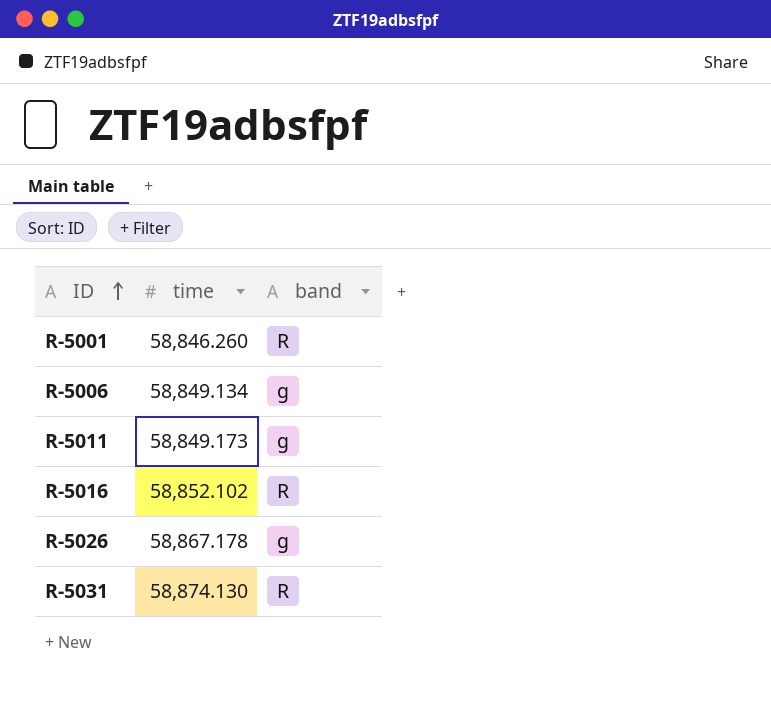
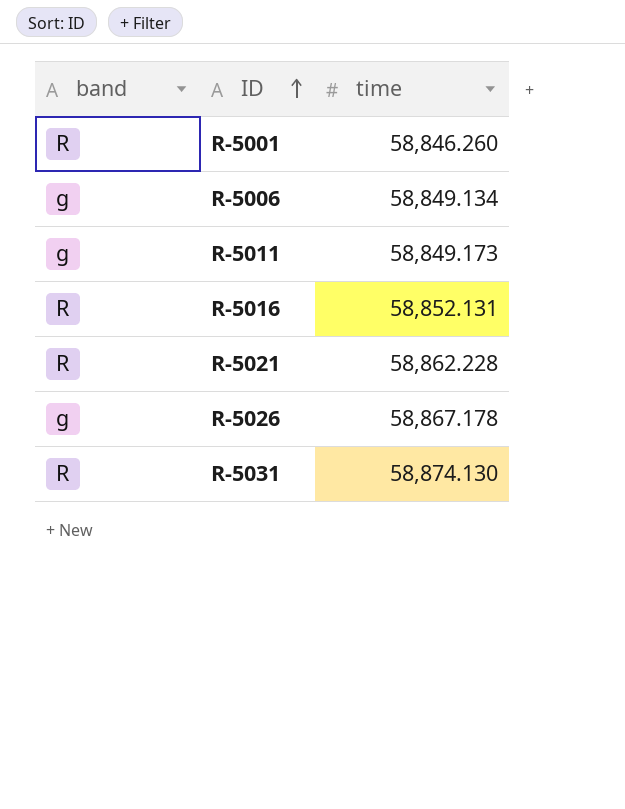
column band | position: 3 -> 1
R-5016 | time: 58,852.102 -> 58,852.131
row R-5021: none -> R | 58,862.228

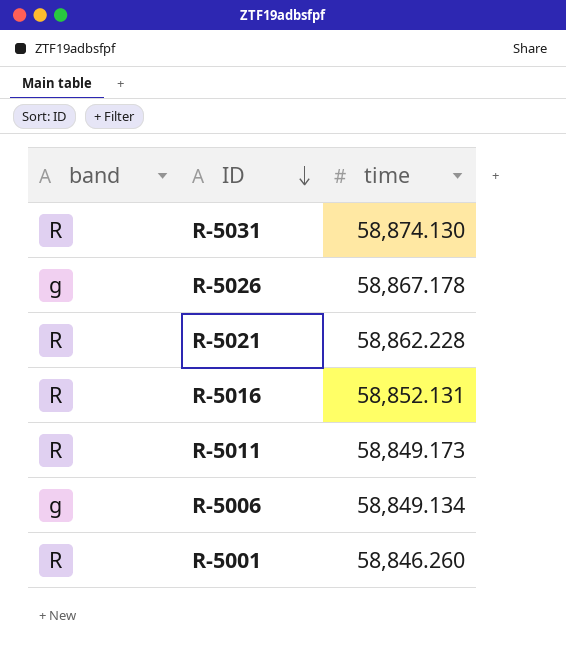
row order: ID ascending -> ID descending
R-5011 | band: g -> R

